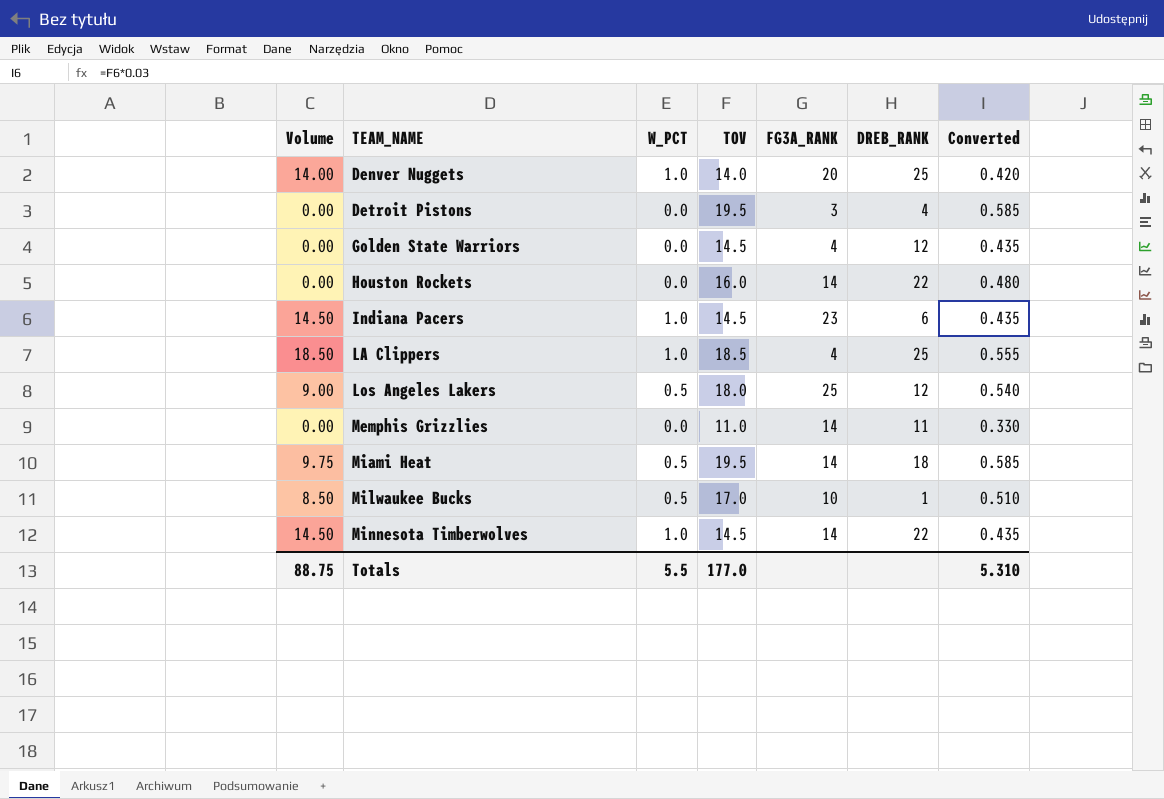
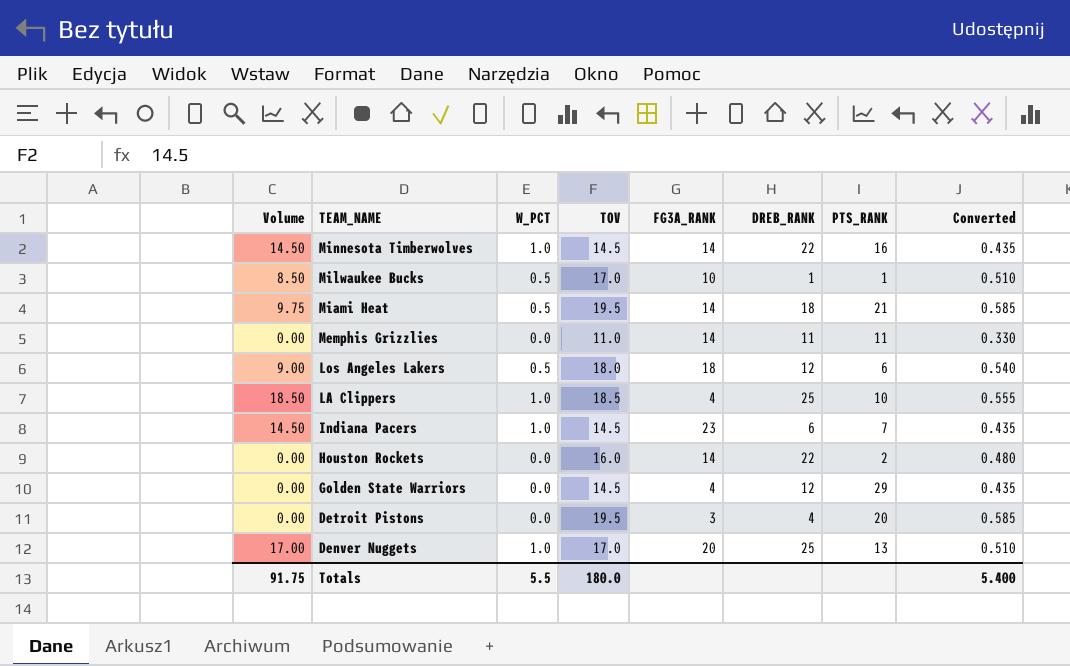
row order: TEAM_NAME ascending -> TEAM_NAME descending
column PTS_RANK | position: none -> 7
Los Angeles Lakers | FG3A_RANK: 25 -> 18
Denver Nuggets | Volume: 14.00 -> 17.00
Denver Nuggets | TOV: 14.0 -> 17.0
Denver Nuggets | Converted: 0.420 -> 0.510
Totals | Volume: 88.75 -> 91.75
Totals | TOV: 177.0 -> 180.0
Totals | Converted: 5.310 -> 5.400

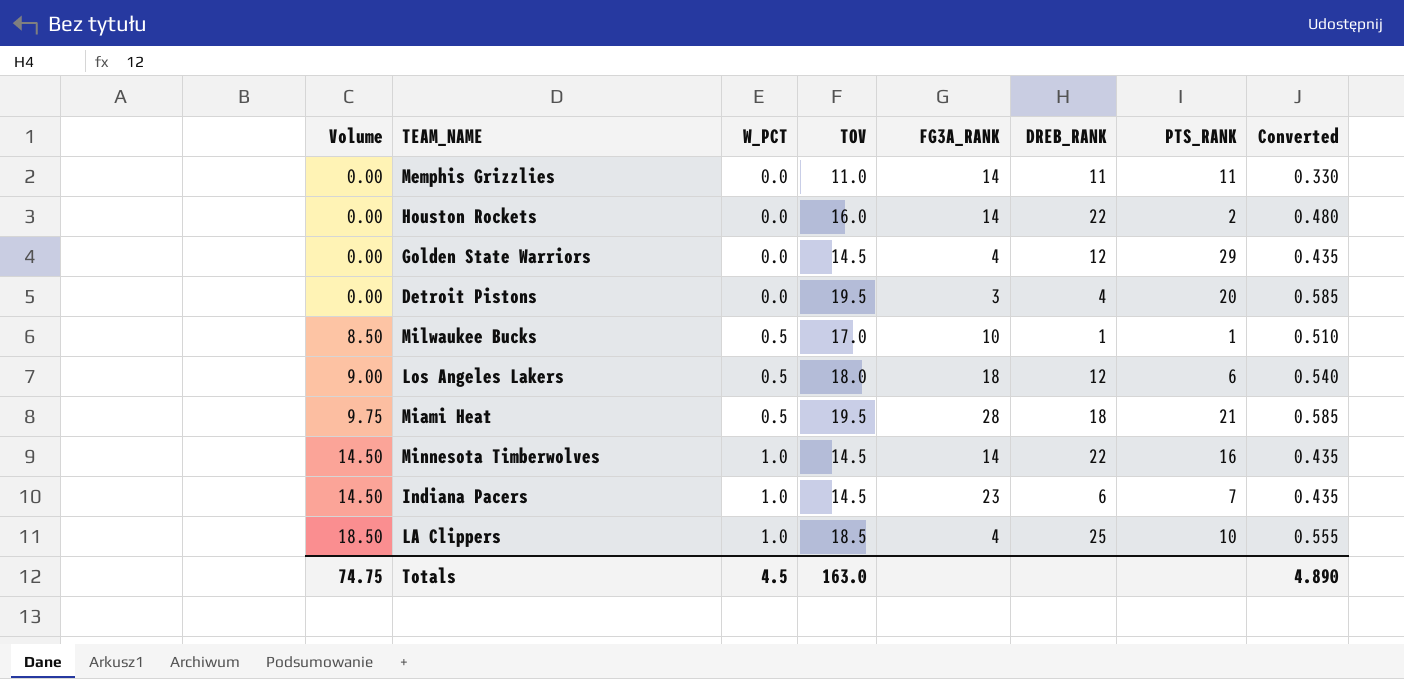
row order: TEAM_NAME descending -> Volume ascending
row Denver Nuggets: 17.00 | 1.0 | 17.0 | 20 | 25 | 13 | 0.510 -> none
Miami Heat | FG3A_RANK: 14 -> 28
Totals | Volume: 91.75 -> 74.75
Totals | W_PCT: 5.5 -> 4.5
Totals | TOV: 180.0 -> 163.0
Totals | Converted: 5.400 -> 4.890

